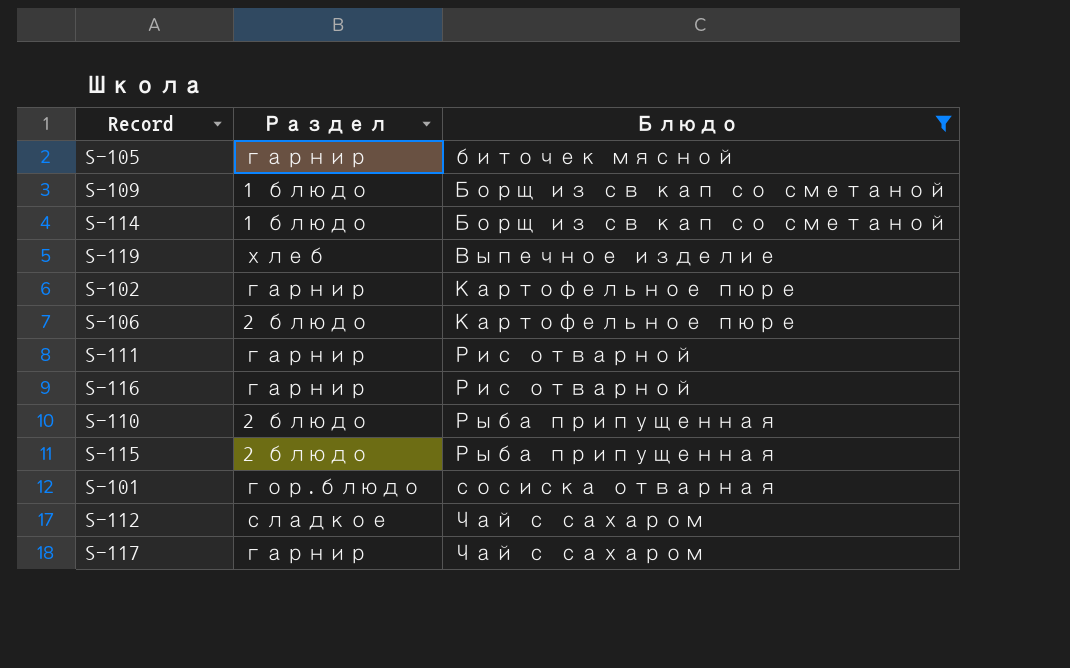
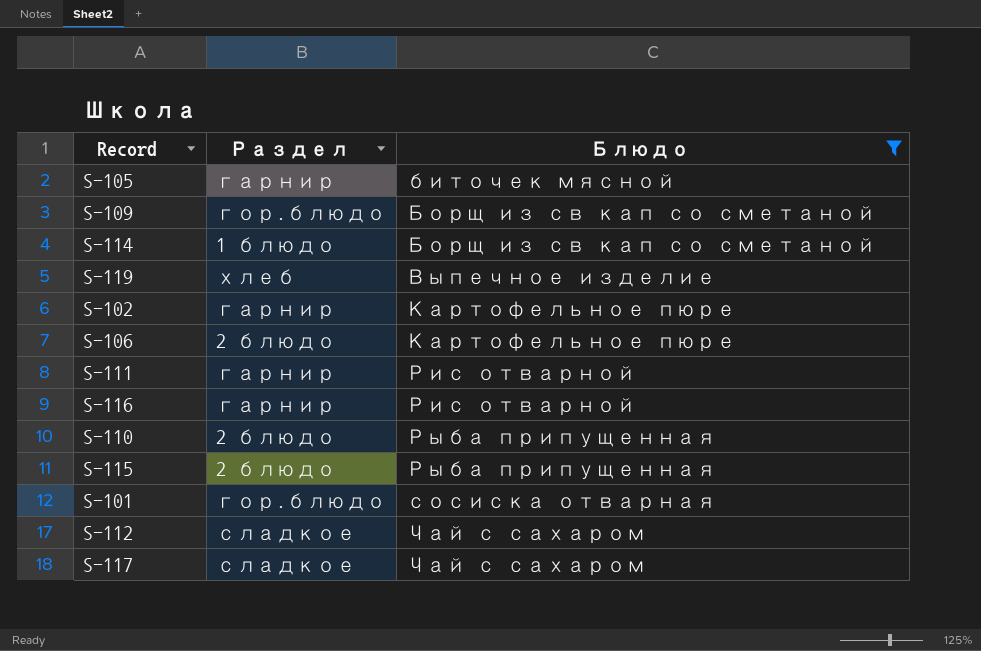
S-109 | Раздел: 1 блюдо -> гор.блюдо
S-117 | Раздел: гарнир -> сладкое

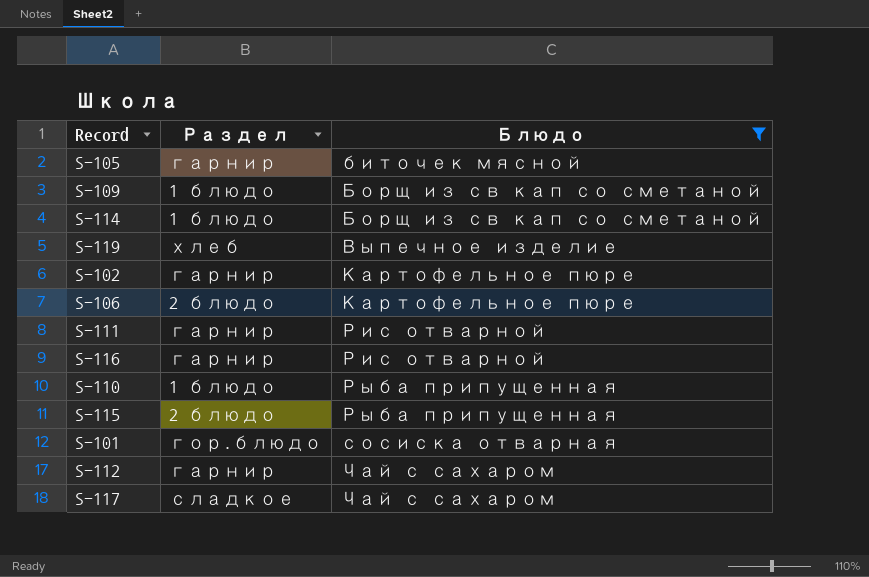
S-109 | Раздел: гор.блюдо -> 1 блюдо
S-110 | Раздел: 2 блюдо -> 1 блюдо
S-112 | Раздел: сладкое -> гарнир

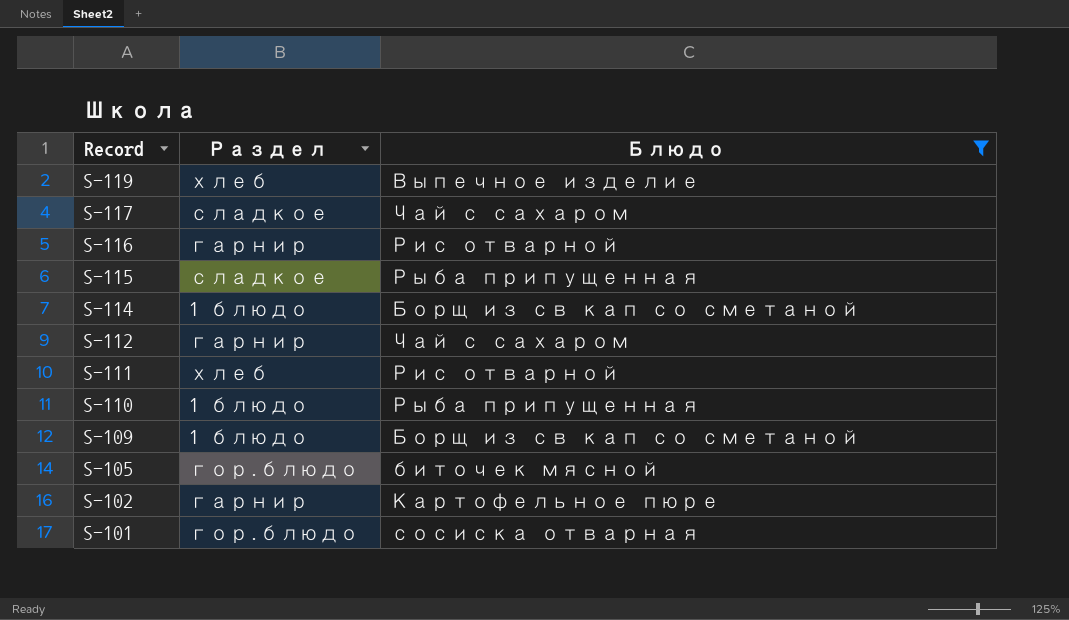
row order: Блюдо ascending -> Record descending
row S-106: 2 блюдо | Картофельное пюре -> none
S-115 | Раздел: 2 блюдо -> сладкое
S-111 | Раздел: гарнир -> хлеб
S-105 | Раздел: гарнир -> гор.блюдо

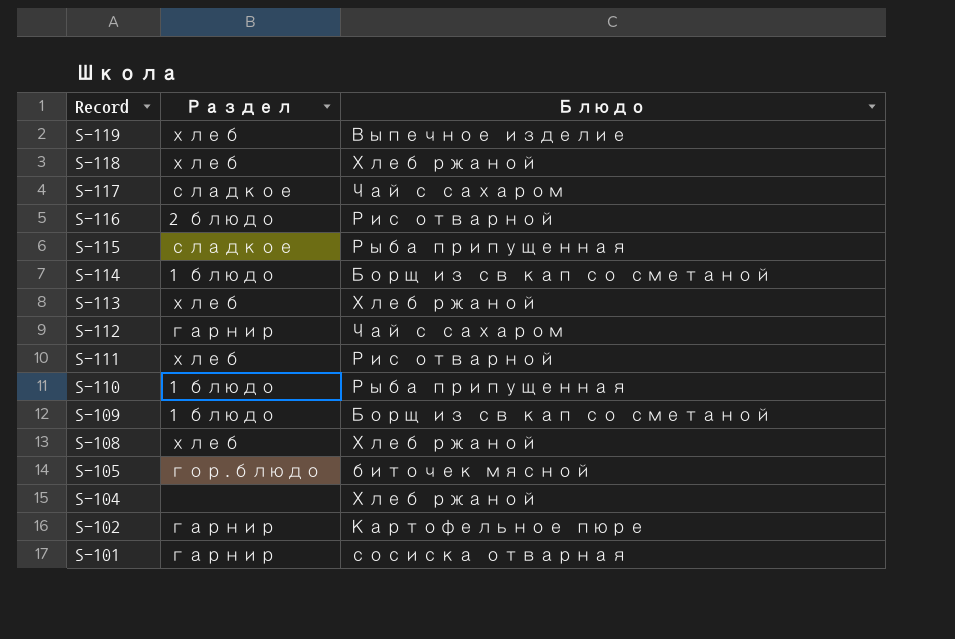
filter: Блюдо != Хлеб ржаной -> none
S-116 | Раздел: гарнир -> 2 блюдо
S-101 | Раздел: гор.блюдо -> гарнир

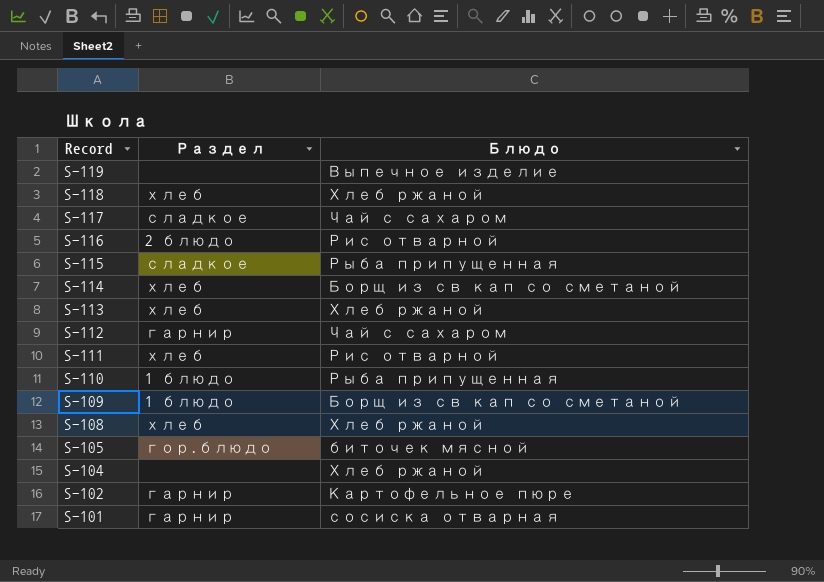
S-119 | Раздел: хлеб -> none
S-114 | Раздел: 1 блюдо -> хлеб

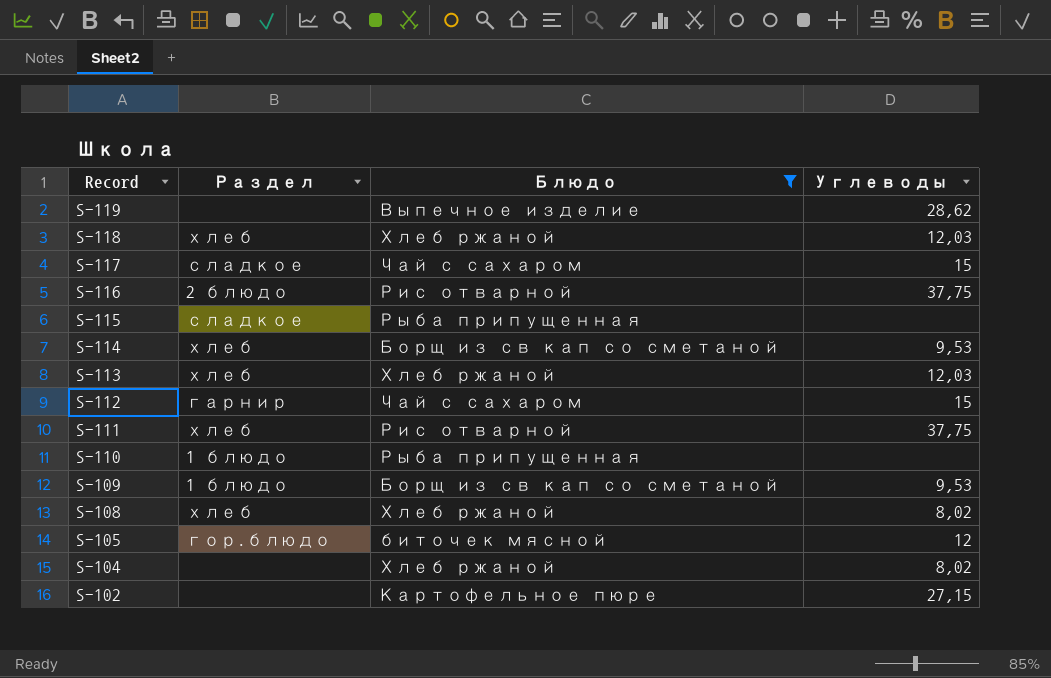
filter: none -> Блюдо != сосиска отварная
column Углеводы | position: none -> 4
S-102 | Раздел: гарнир -> none

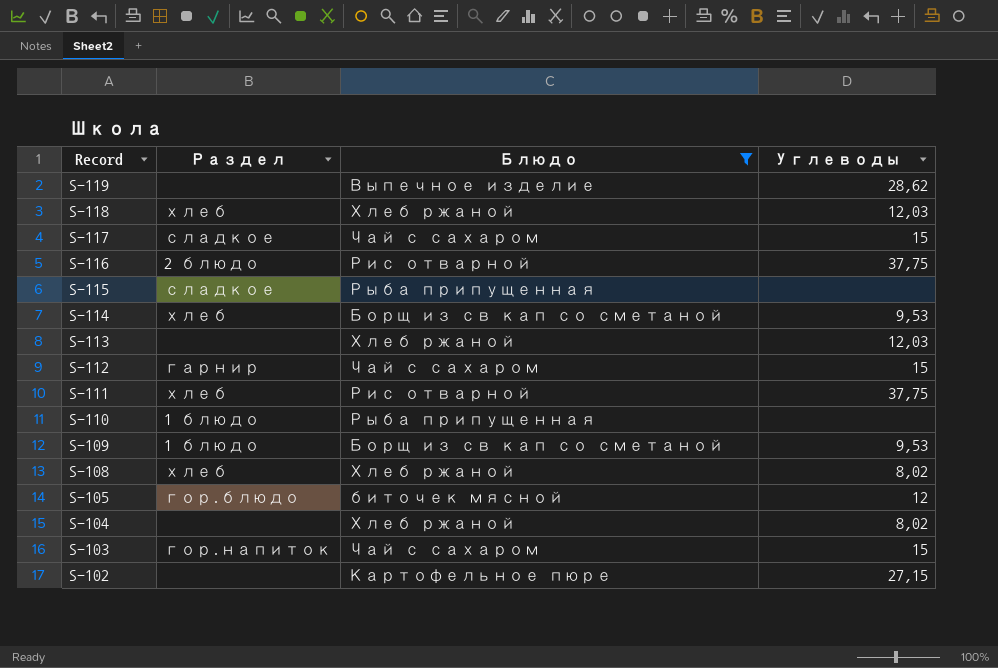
S-113 | Раздел: хлеб -> none
row S-103: none -> гор.напиток | Чай с сахаром | 15

